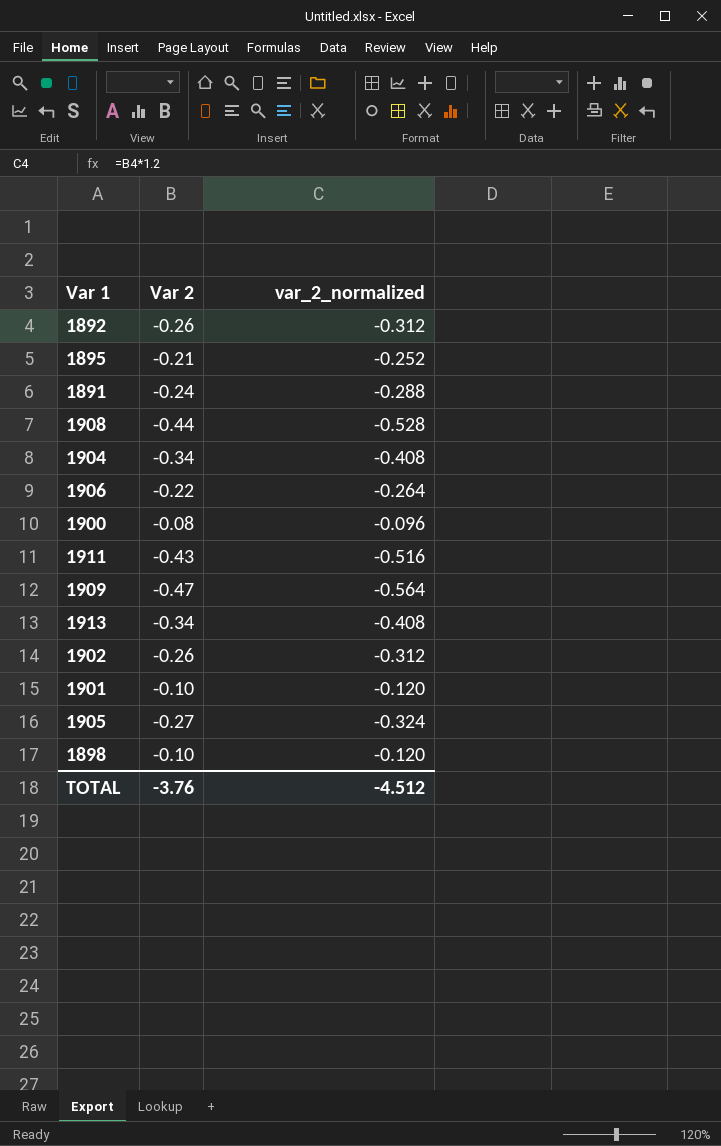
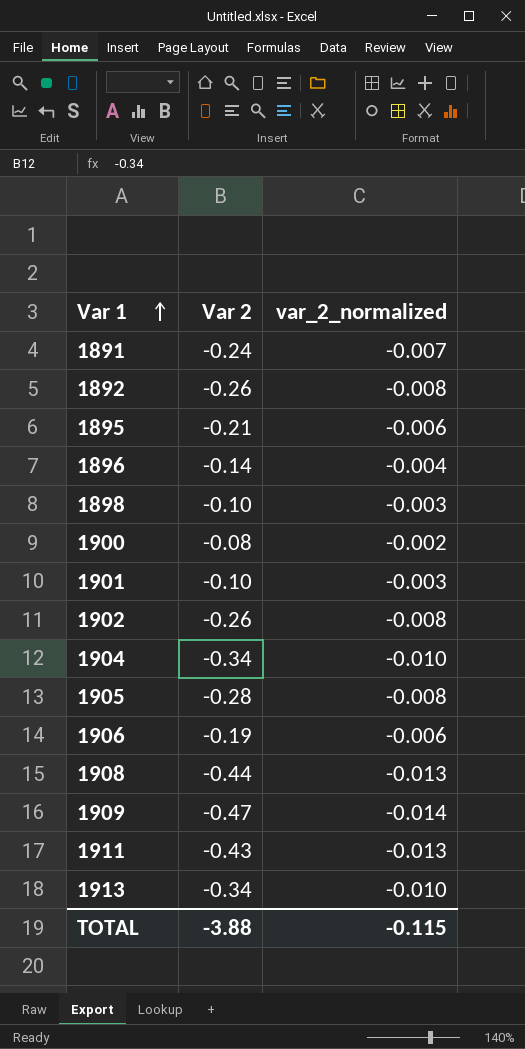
row order: none -> Var 1 ascending
column var_2_normalized | formula: [Var 2] * 1.2 -> [Var 2] * 0.03
row 1896: none -> -0.14 | -0.004
1905 | Var 2: -0.27 -> -0.28
1906 | Var 2: -0.22 -> -0.19
TOTAL | Var 2: -3.76 -> -3.88
TOTAL | var_2_normalized: -4.512 -> -0.115

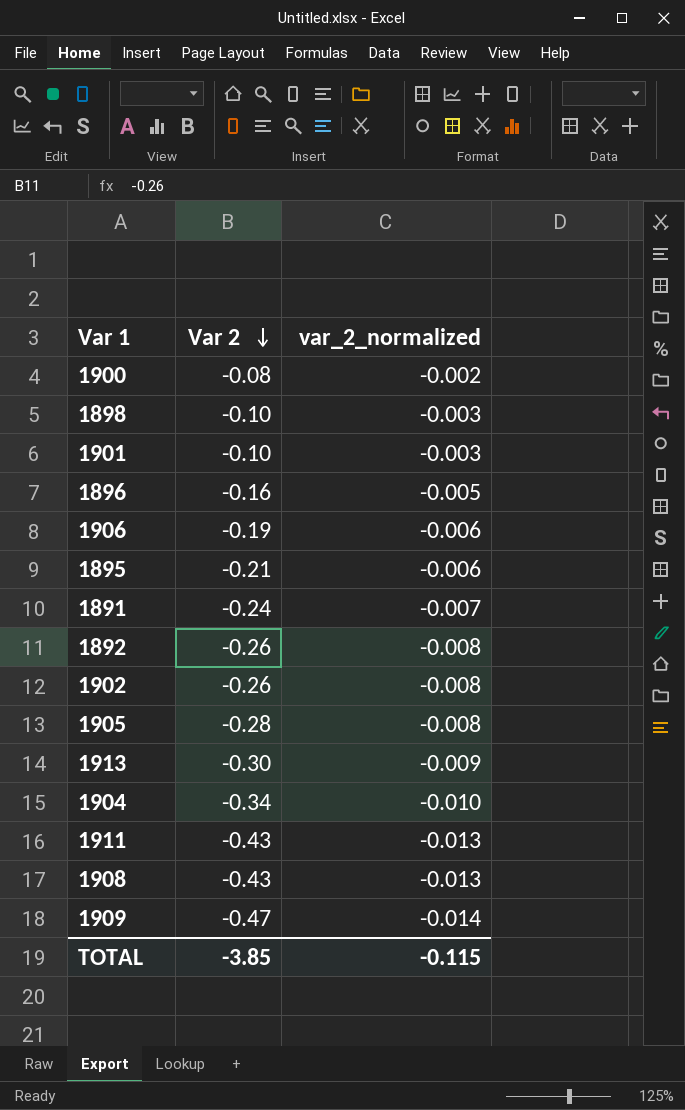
row order: Var 1 ascending -> Var 2 descending
1896 | Var 2: -0.14 -> -0.16
1896 | var_2_normalized: -0.004 -> -0.005
1913 | Var 2: -0.34 -> -0.30
1913 | var_2_normalized: -0.010 -> -0.009
1908 | Var 2: -0.44 -> -0.43
TOTAL | Var 2: -3.88 -> -3.85

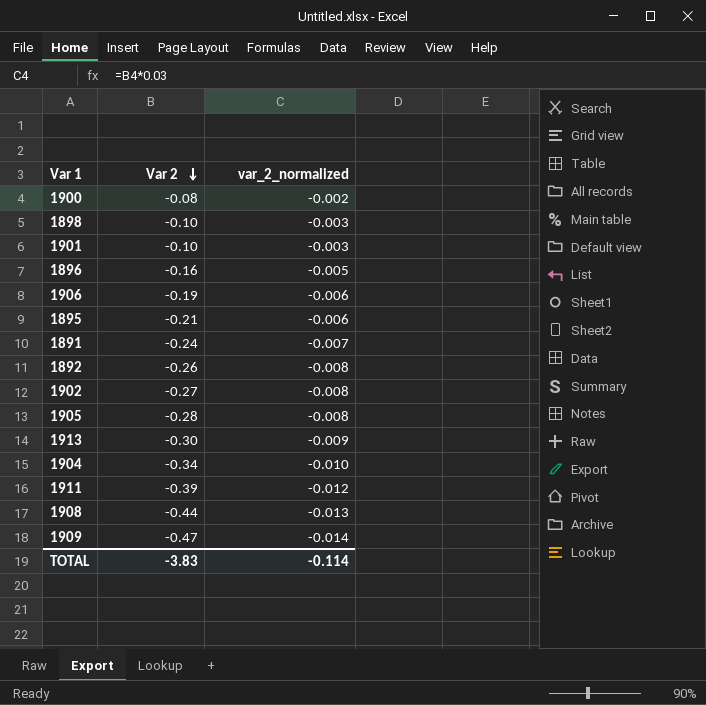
1902 | Var 2: -0.26 -> -0.27
1911 | Var 2: -0.43 -> -0.39
1911 | var_2_normalized: -0.013 -> -0.012
1908 | Var 2: -0.43 -> -0.44
TOTAL | Var 2: -3.85 -> -3.83
TOTAL | var_2_normalized: -0.115 -> -0.114

